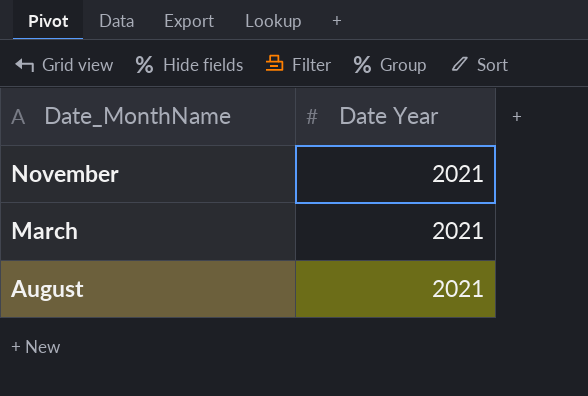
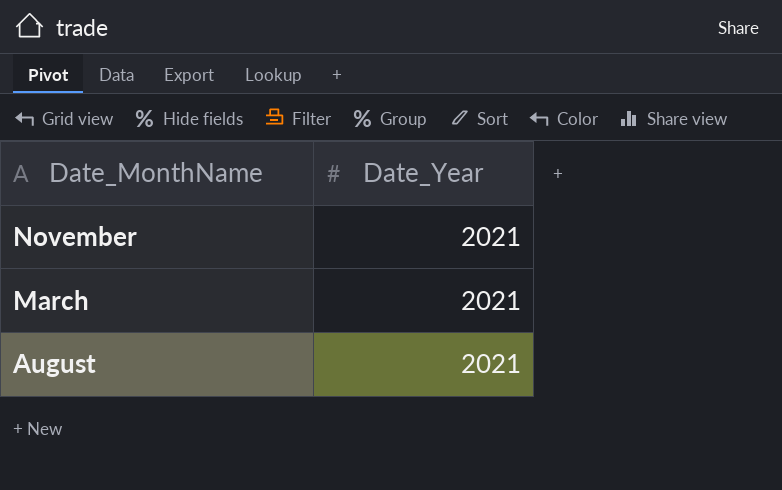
column name: Date Year -> Date_Year

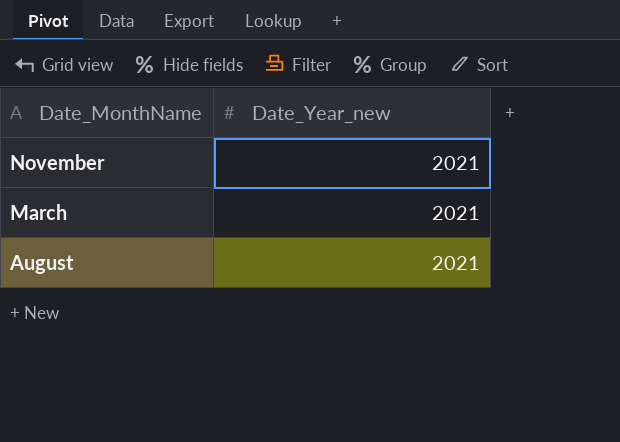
column name: Date_Year -> Date_Year_new

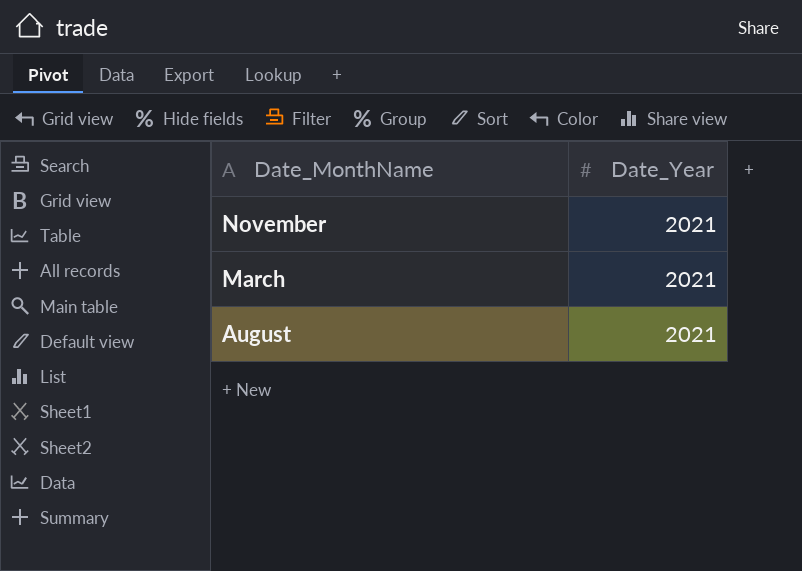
column name: Date_Year_new -> Date_Year

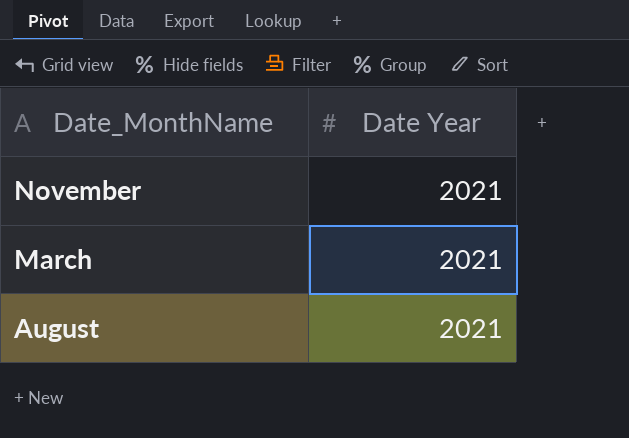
column name: Date_Year -> Date Year

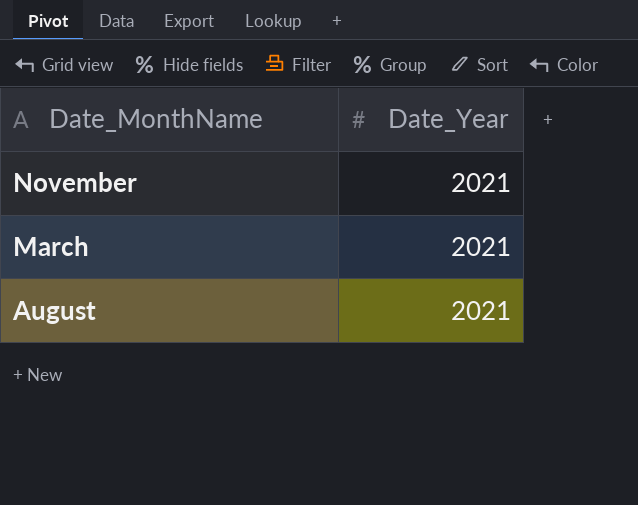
column name: Date Year -> Date_Year

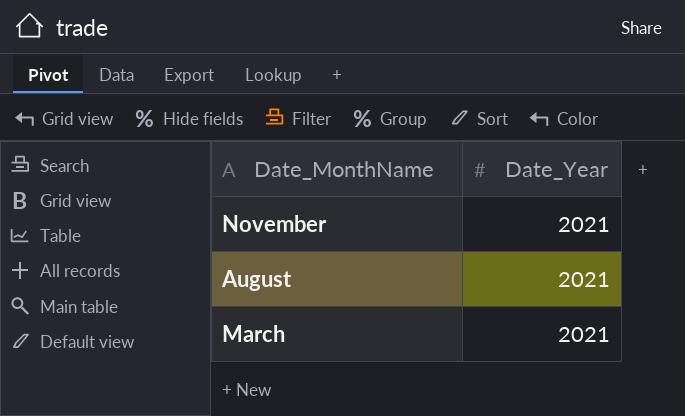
row order: none -> Date_MonthName descending

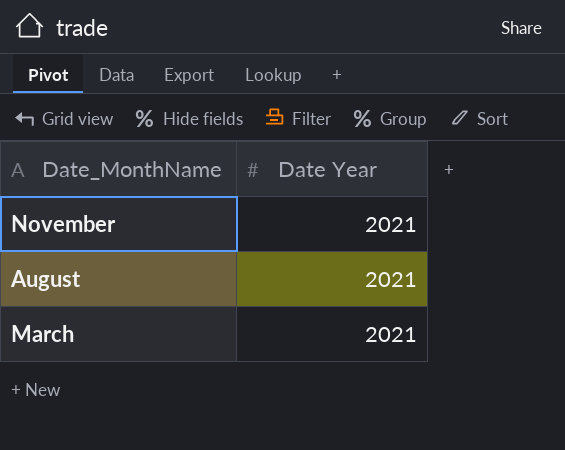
column name: Date_Year -> Date Year

